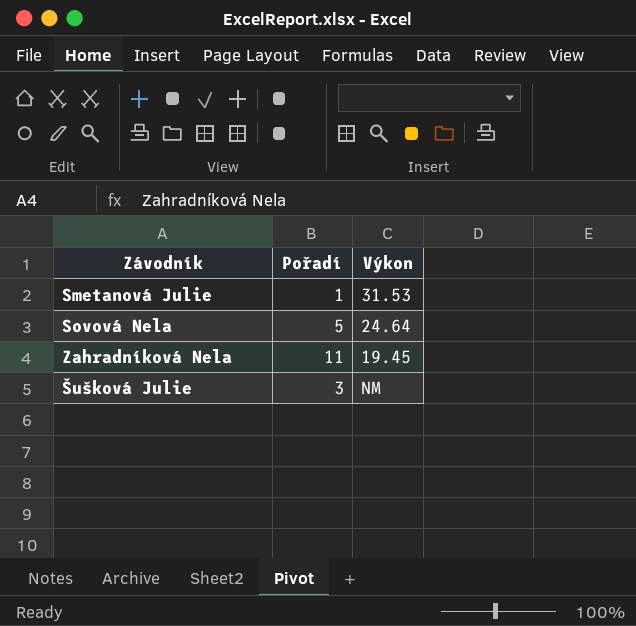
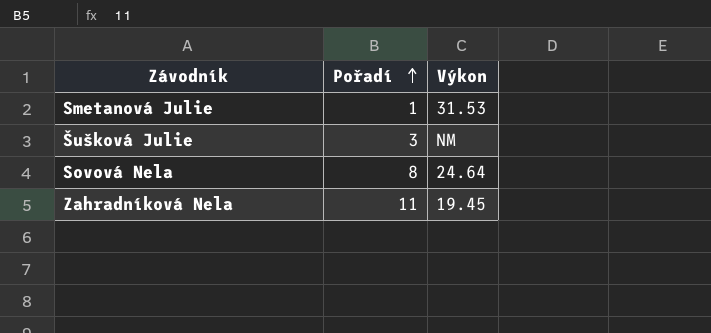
row order: none -> Pořadí ascending
Sovová Nela | Pořadí: 5 -> 8

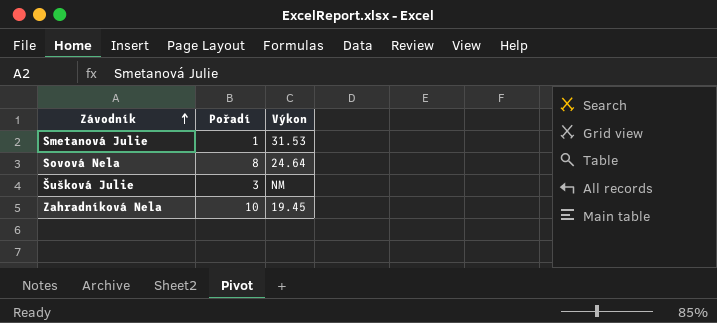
row order: Pořadí ascending -> Závodník ascending
Zahradníková Nela | Pořadí: 11 -> 10

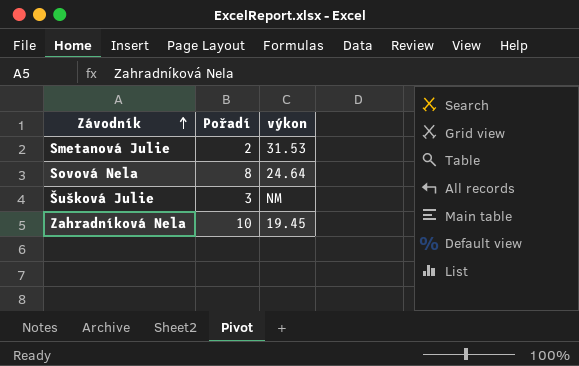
column name: Výkon -> výkon
Smetanová Julie | Pořadí: 1 -> 2

